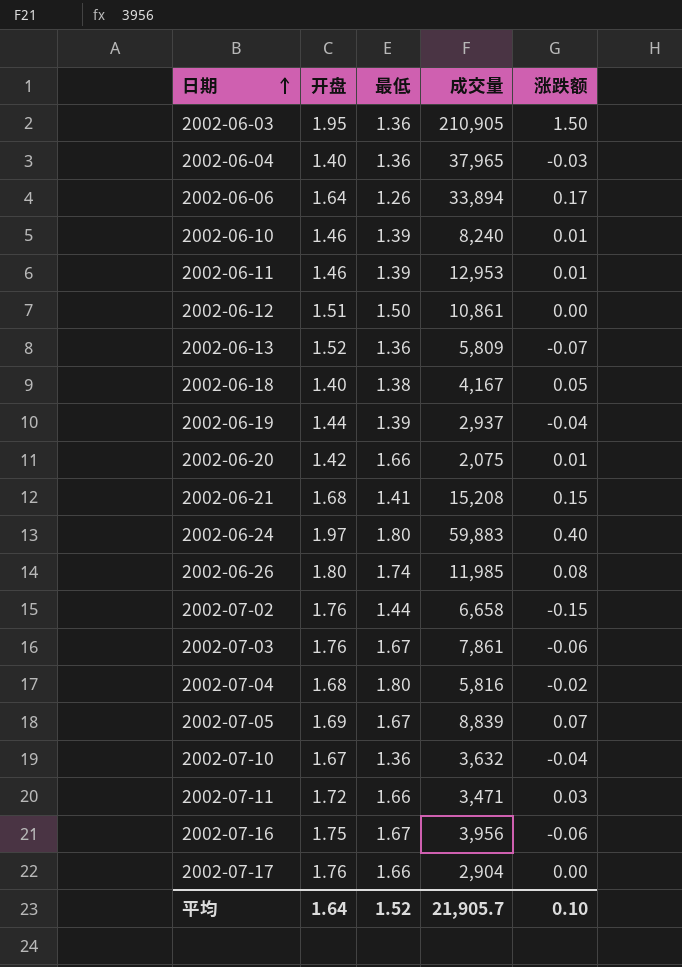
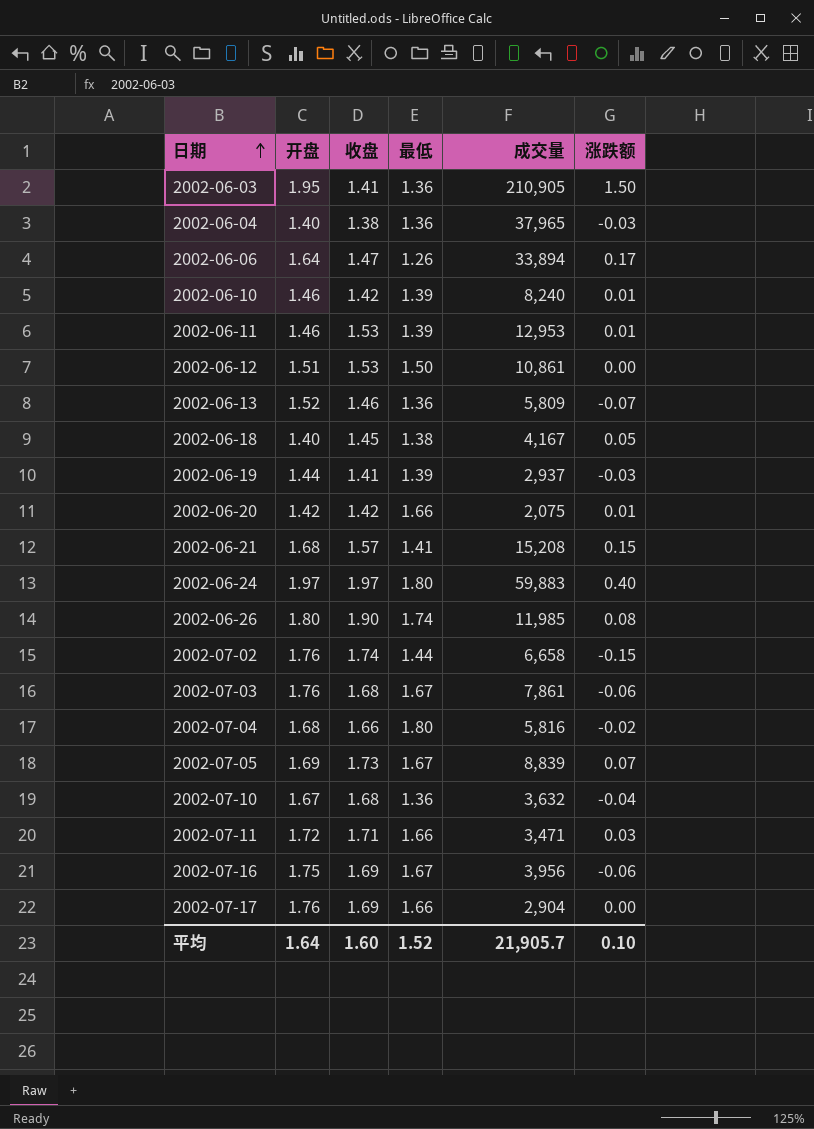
column 收盘 | position: none -> 3
2002-06-19 | 涨跌额: -0.04 -> -0.03

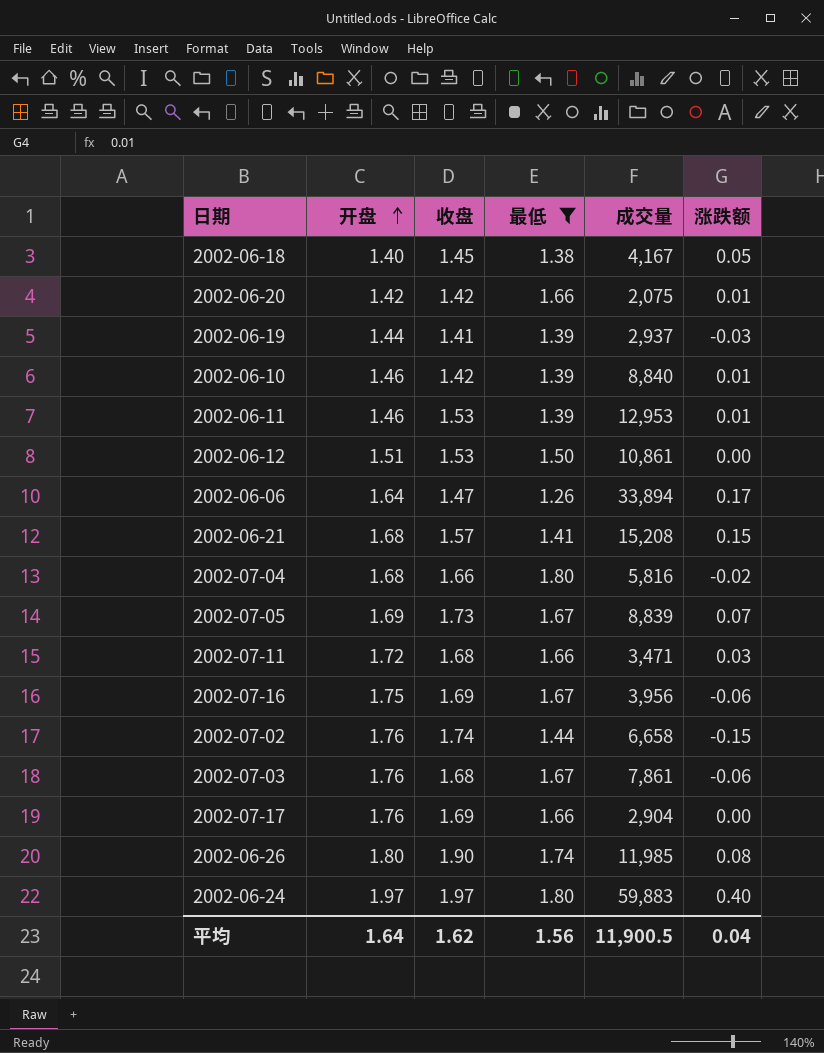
filter: none -> 最低 != 1.36
row order: 日期 ascending -> 开盘 ascending
2002-06-10 | 成交量: 8,240 -> 8,840
2002-07-11 | 收盘: 1.71 -> 1.68
平均 | 收盘: 1.60 -> 1.62
平均 | 最低: 1.52 -> 1.56
平均 | 成交量: 21,905.7 -> 11,900.5
平均 | 涨跌额: 0.10 -> 0.04

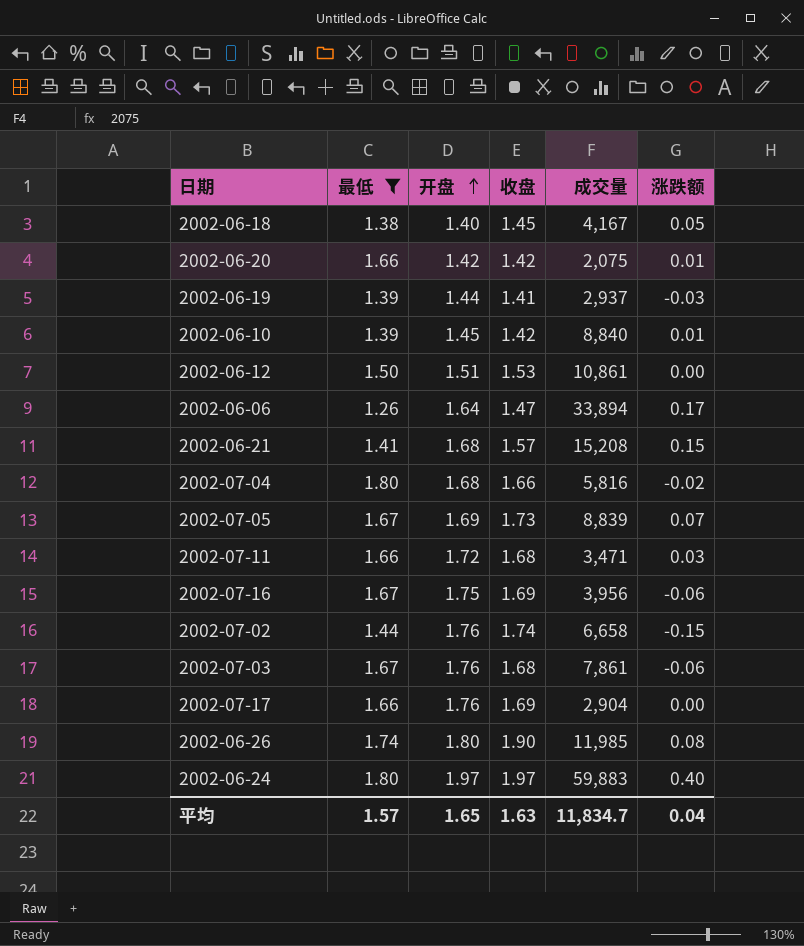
column 最低 | position: 4 -> 2
row 2002-06-11: 1.46 | 1.53 | 1.39 | 12,953 | 0.01 -> none
2002-06-10 | 开盘: 1.46 -> 1.45
平均 | 最低: 1.56 -> 1.57
平均 | 开盘: 1.64 -> 1.65
平均 | 收盘: 1.62 -> 1.63
平均 | 成交量: 11,900.5 -> 11,834.7

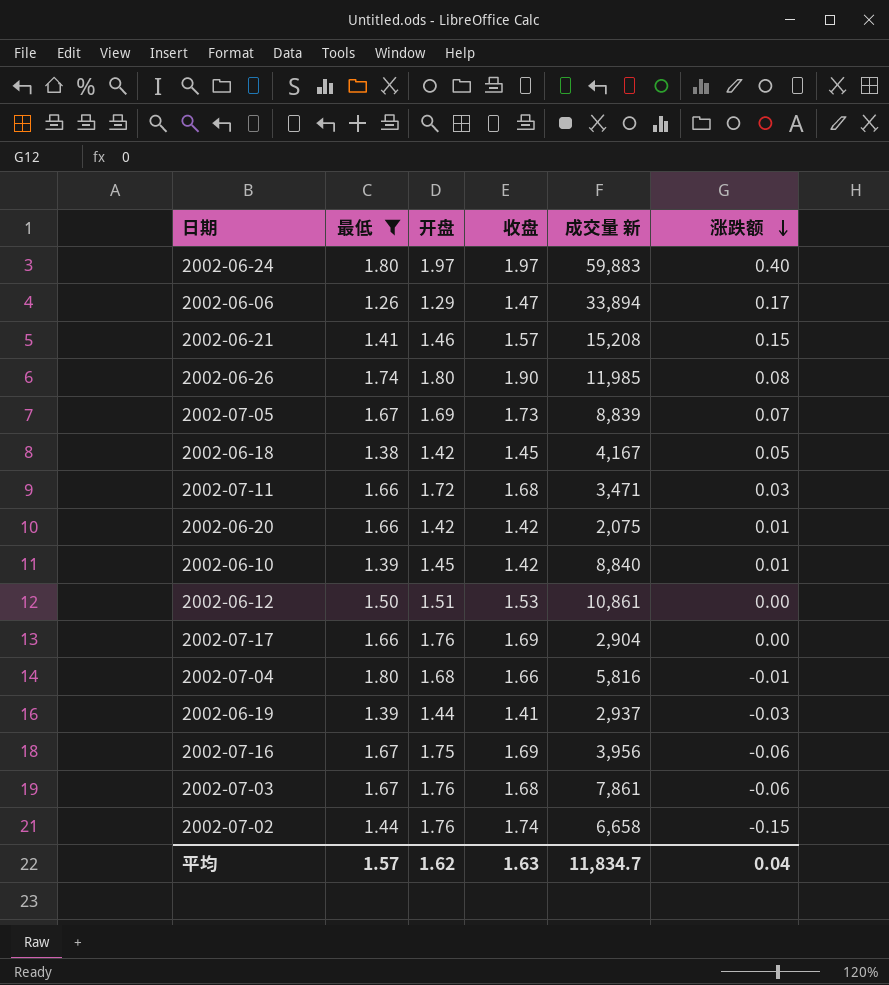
row order: 开盘 ascending -> 涨跌额 descending
column name: 成交量 -> 成交量 新
2002-06-06 | 开盘: 1.64 -> 1.29
2002-06-21 | 开盘: 1.68 -> 1.46
2002-06-18 | 开盘: 1.40 -> 1.42
2002-07-04 | 涨跌额: -0.02 -> -0.01
平均 | 开盘: 1.65 -> 1.62

